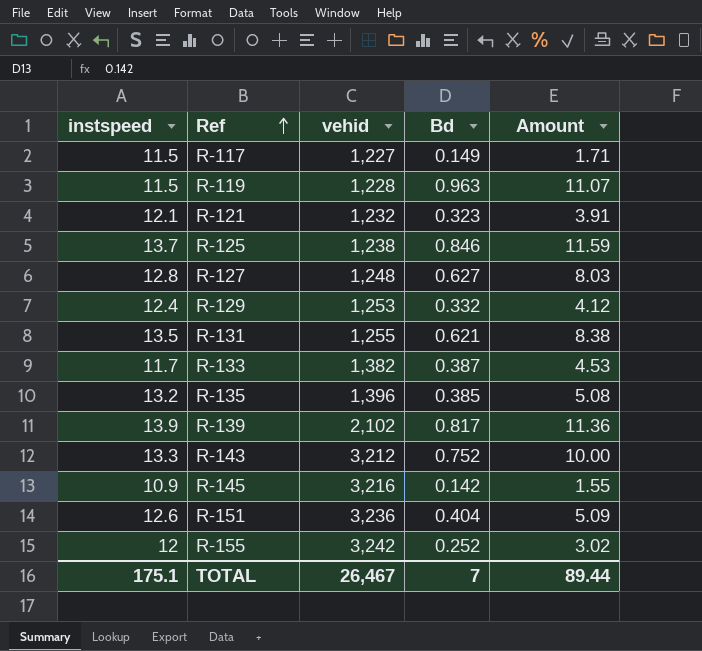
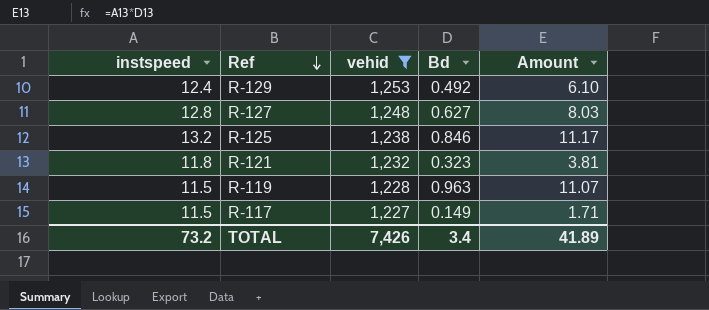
filter: none -> vehid <= 1,253
row order: Ref ascending -> Ref descending
R-129 | Bd: 0.332 -> 0.492
R-129 | Amount: 4.12 -> 6.10
R-125 | instspeed: 13.7 -> 13.2
R-125 | Amount: 11.59 -> 11.17
R-121 | instspeed: 12.1 -> 11.8
R-121 | Amount: 3.91 -> 3.81
TOTAL | instspeed: 175.1 -> 73.2
TOTAL | vehid: 26,467 -> 7,426
TOTAL | Bd: 7 -> 3.4
TOTAL | Amount: 89.44 -> 41.89

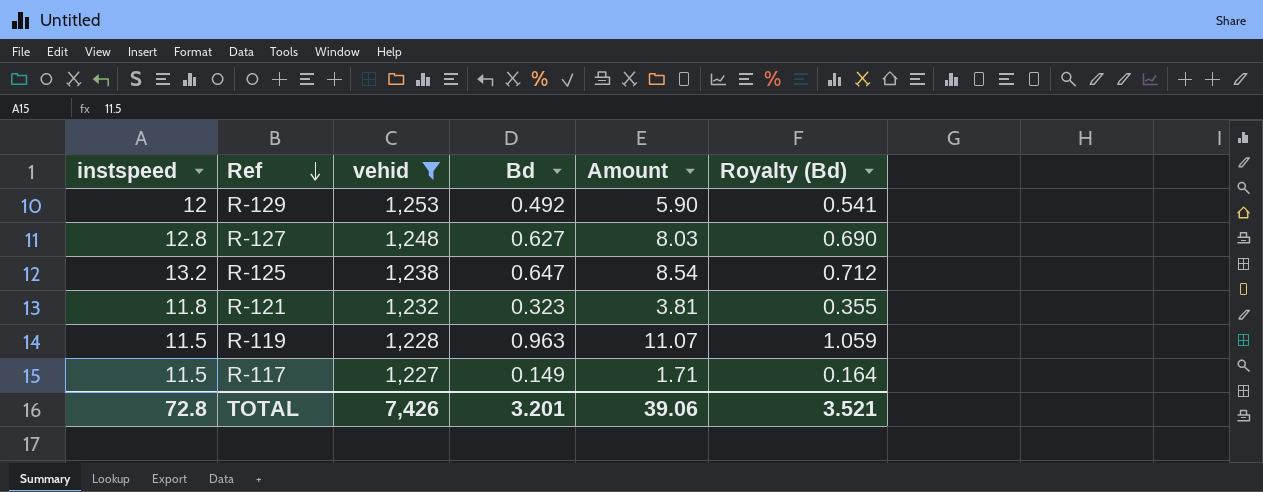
column Royalty (Bd) | formula: none -> [Bd] * 1.1
R-129 | instspeed: 12.4 -> 12
R-129 | Amount: 6.10 -> 5.90
R-125 | Bd: 0.846 -> 0.647
R-125 | Amount: 11.17 -> 8.54
TOTAL | instspeed: 73.2 -> 72.8
TOTAL | Bd: 3.4 -> 3.201
TOTAL | Amount: 41.89 -> 39.06

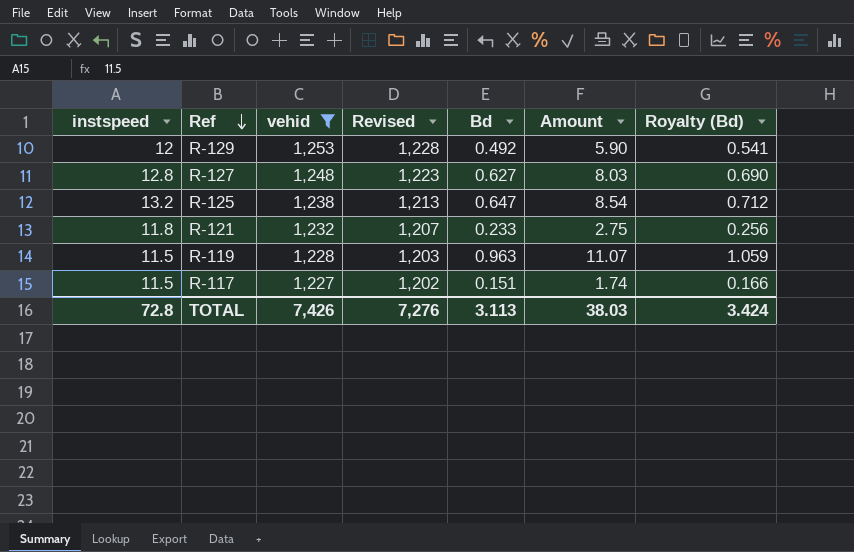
column Revised | formula: none -> [vehid] - 25
R-121 | Bd: 0.323 -> 0.233
R-121 | Amount: 3.81 -> 2.75
R-121 | Royalty (Bd): 0.355 -> 0.256
R-117 | Bd: 0.149 -> 0.151
R-117 | Amount: 1.71 -> 1.74
R-117 | Royalty (Bd): 0.164 -> 0.166
TOTAL | Bd: 3.201 -> 3.113
TOTAL | Amount: 39.06 -> 38.03
TOTAL | Royalty (Bd): 3.521 -> 3.424

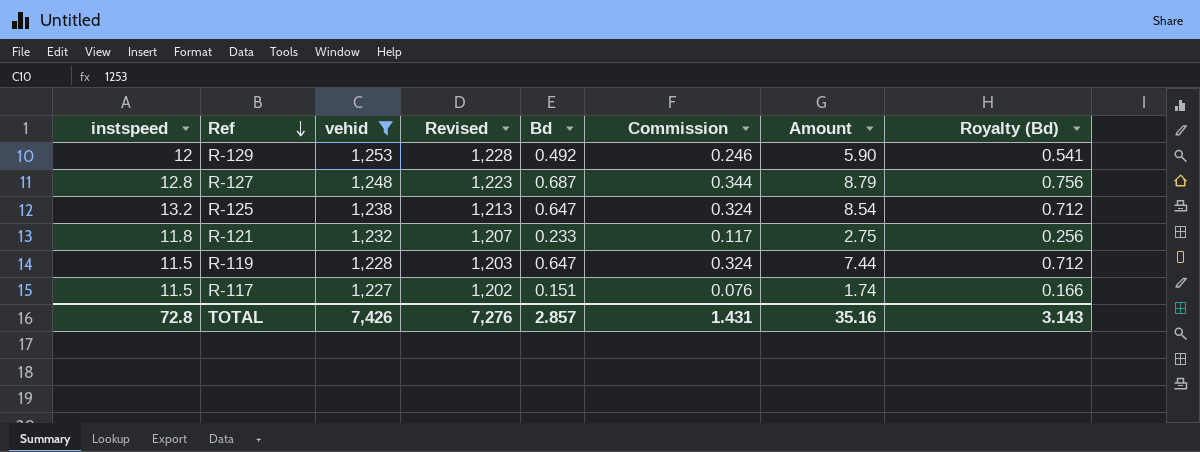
column Commission | formula: none -> [Bd] * 0.5
R-127 | Bd: 0.627 -> 0.687
R-127 | Amount: 8.03 -> 8.79
R-127 | Royalty (Bd): 0.690 -> 0.756
R-119 | Bd: 0.963 -> 0.647
R-119 | Amount: 11.07 -> 7.44
R-119 | Royalty (Bd): 1.059 -> 0.712
TOTAL | Bd: 3.113 -> 2.857
TOTAL | Amount: 38.03 -> 35.16
TOTAL | Royalty (Bd): 3.424 -> 3.143

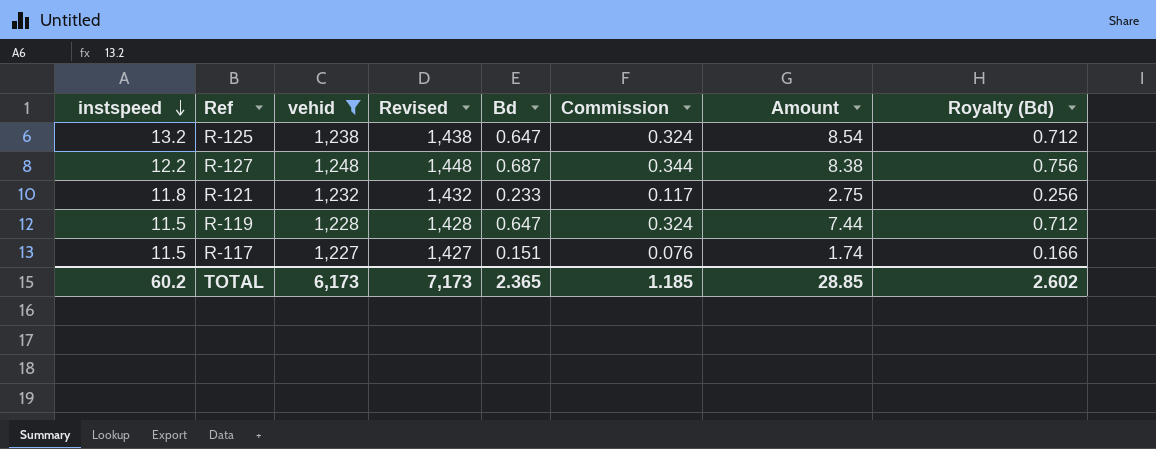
row order: Ref descending -> instspeed descending
column Revised | formula: [vehid] - 25 -> [vehid] + 200
row R-129: 12 | 1,253 | 1,228 | 0.492 | 0.246 | 5.90 | 0.541 -> none
R-127 | instspeed: 12.8 -> 12.2
R-127 | Amount: 8.79 -> 8.38
TOTAL | instspeed: 72.8 -> 60.2
TOTAL | vehid: 7,426 -> 6,173
TOTAL | Revised: 7,276 -> 7,173
TOTAL | Bd: 2.857 -> 2.365
TOTAL | Commission: 1.431 -> 1.185
TOTAL | Amount: 35.16 -> 28.85
TOTAL | Royalty (Bd): 3.143 -> 2.602

